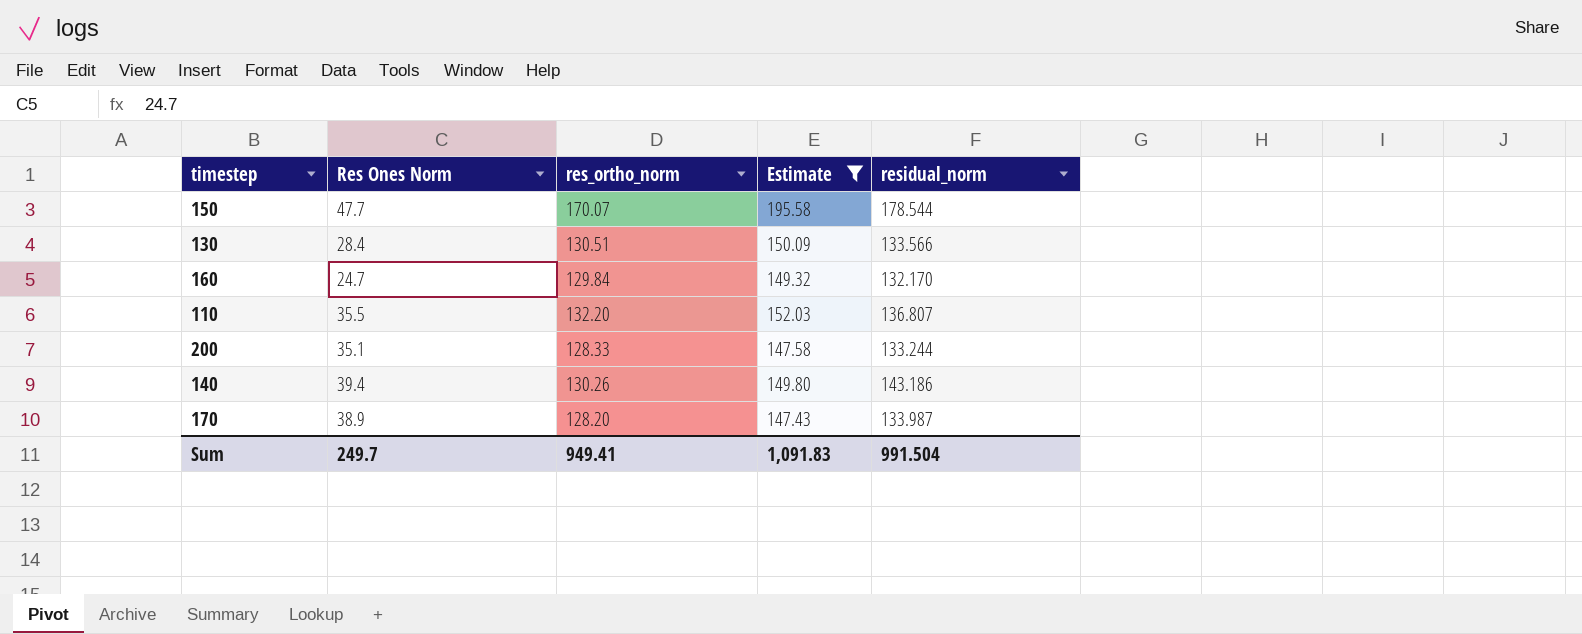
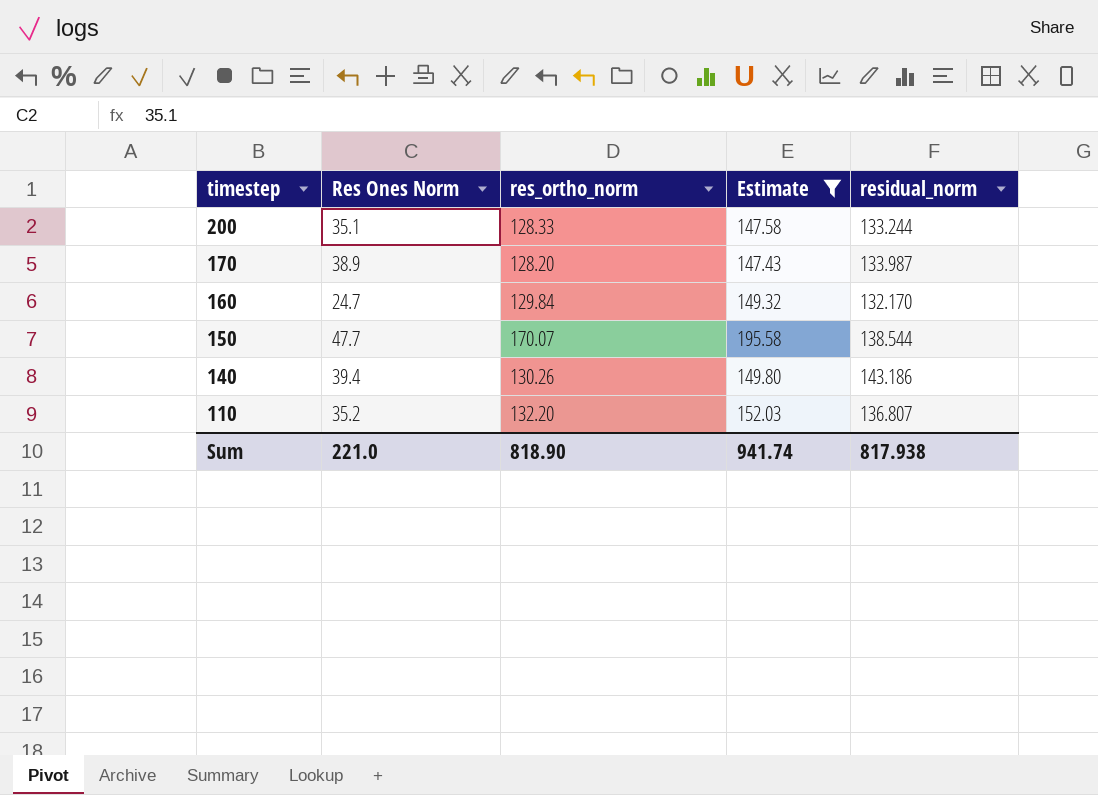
row order: none -> timestep descending
row 130: 28.4 | 130.51 | 150.09 | 133.566 -> none
150 | residual_norm: 178.544 -> 138.544
110 | Res Ones Norm: 35.5 -> 35.2
Sum | Res Ones Norm: 249.7 -> 221.0
Sum | res_ortho_norm: 949.41 -> 818.90
Sum | Estimate: 1,091.83 -> 941.74
Sum | residual_norm: 991.504 -> 817.938

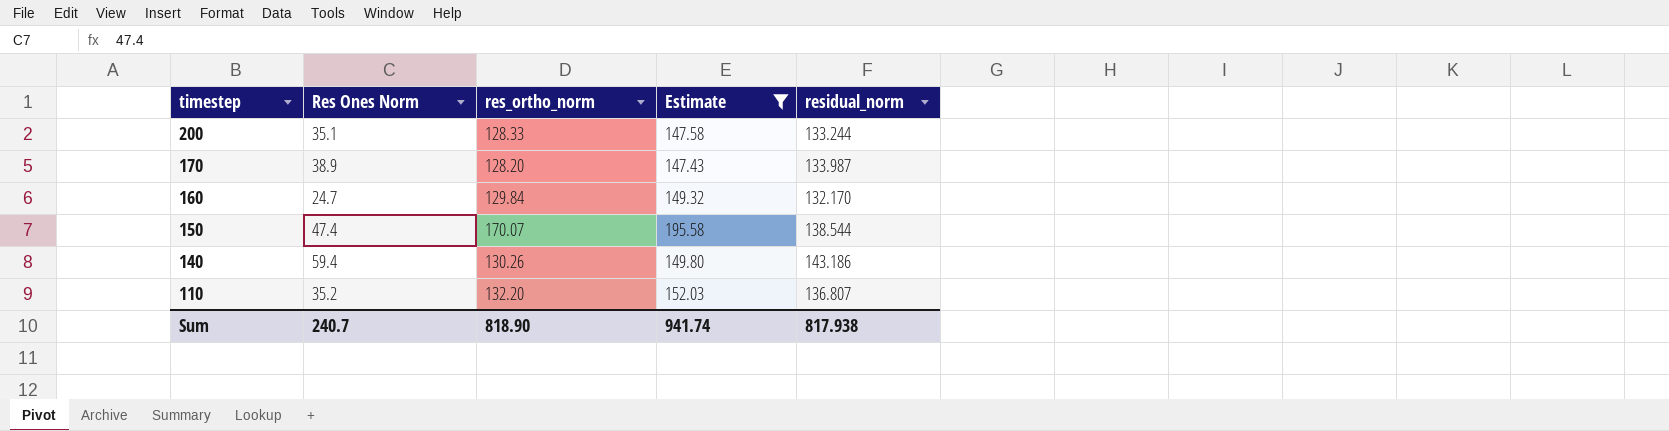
150 | Res Ones Norm: 47.7 -> 47.4
140 | Res Ones Norm: 39.4 -> 59.4
Sum | Res Ones Norm: 221.0 -> 240.7

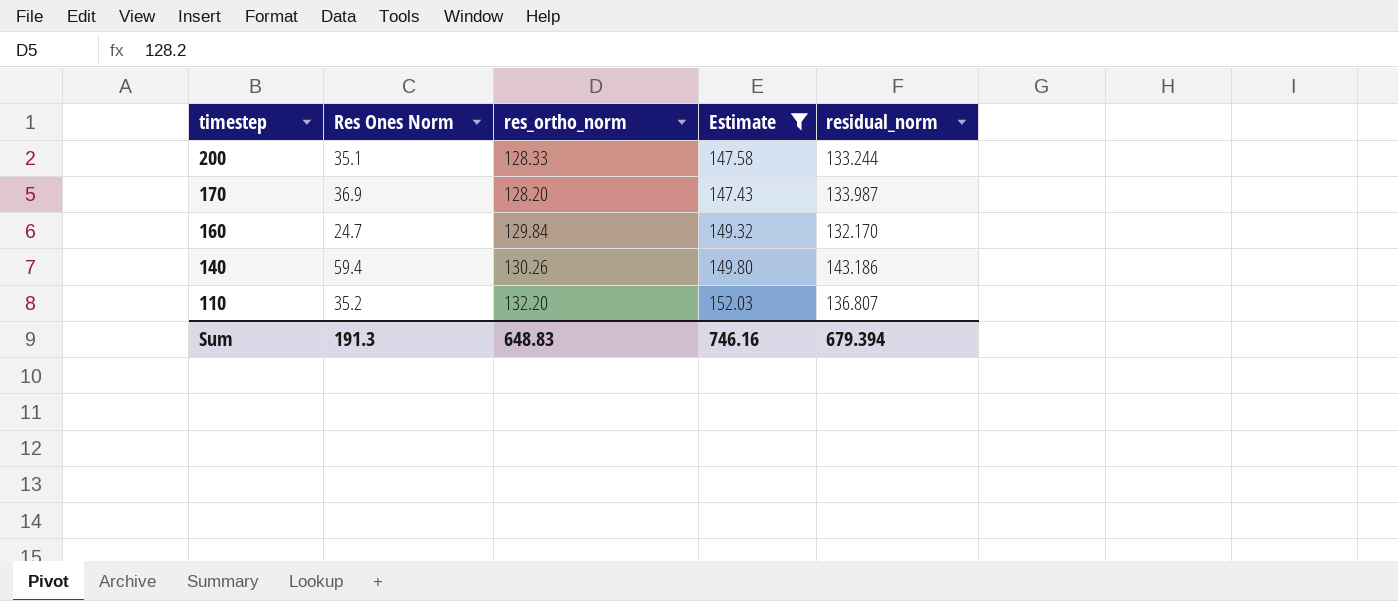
row 150: 47.4 | 170.07 | 195.58 | 138.544 -> none
170 | Res Ones Norm: 38.9 -> 36.9
Sum | Res Ones Norm: 240.7 -> 191.3
Sum | res_ortho_norm: 818.90 -> 648.83
Sum | Estimate: 941.74 -> 746.16
Sum | residual_norm: 817.938 -> 679.394

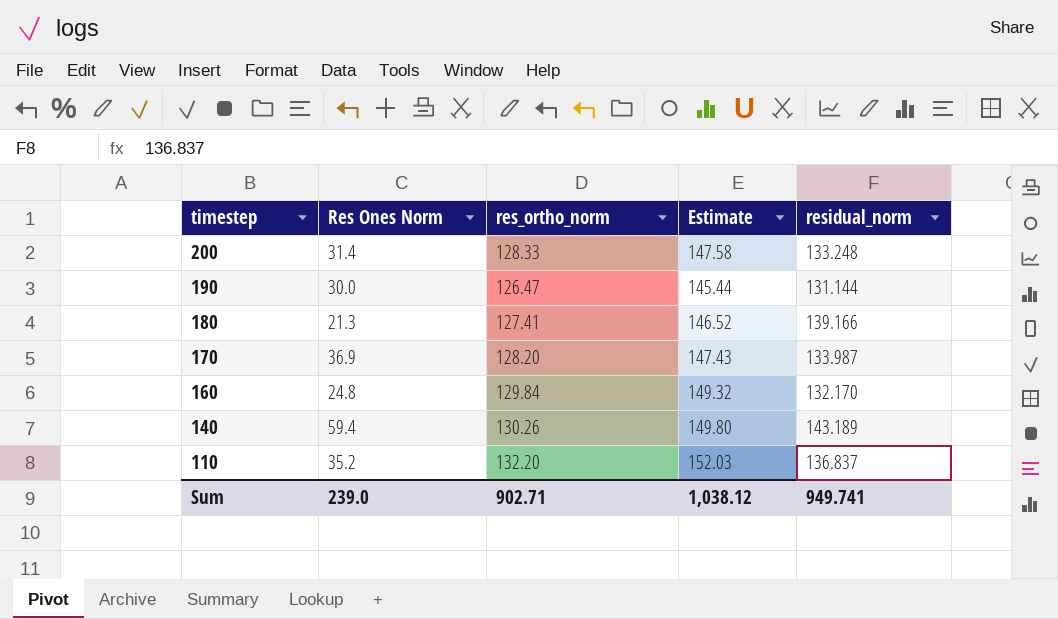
filter: Estimate >= 147.43 -> none
200 | Res Ones Norm: 35.1 -> 31.4
200 | residual_norm: 133.244 -> 133.248
160 | Res Ones Norm: 24.7 -> 24.8
140 | residual_norm: 143.186 -> 143.189
110 | residual_norm: 136.807 -> 136.837
Sum | Res Ones Norm: 191.3 -> 239.0
Sum | res_ortho_norm: 648.83 -> 902.71
Sum | Estimate: 746.16 -> 1,038.12
Sum | residual_norm: 679.394 -> 949.741

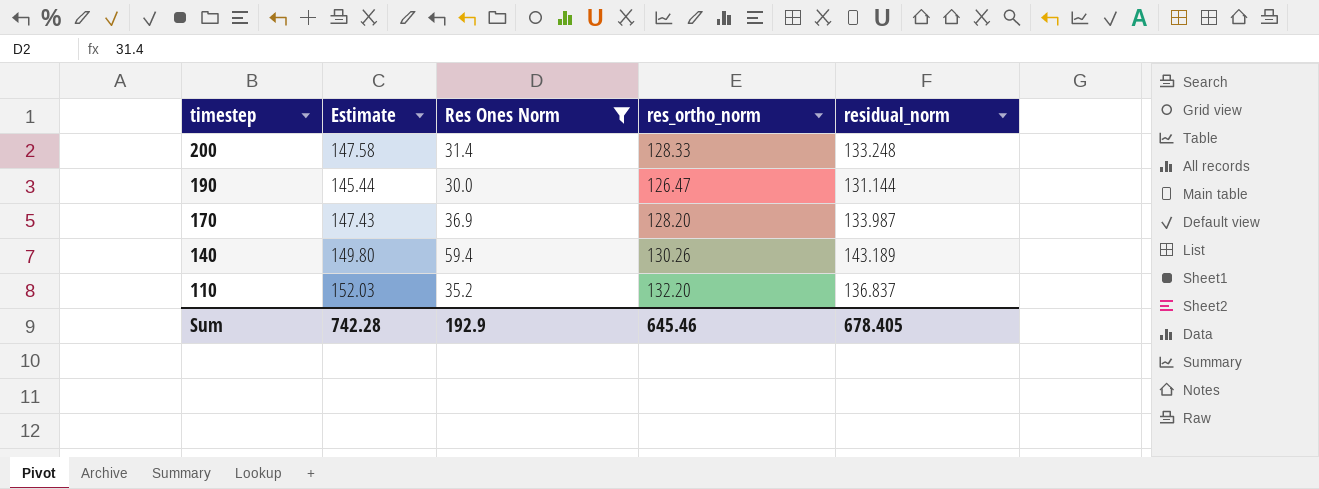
filter: none -> Res Ones Norm >= 30.0
column Estimate | position: 4 -> 2
Sum | Estimate: 1,038.12 -> 742.28
Sum | Res Ones Norm: 239.0 -> 192.9
Sum | res_ortho_norm: 902.71 -> 645.46
Sum | residual_norm: 949.741 -> 678.405

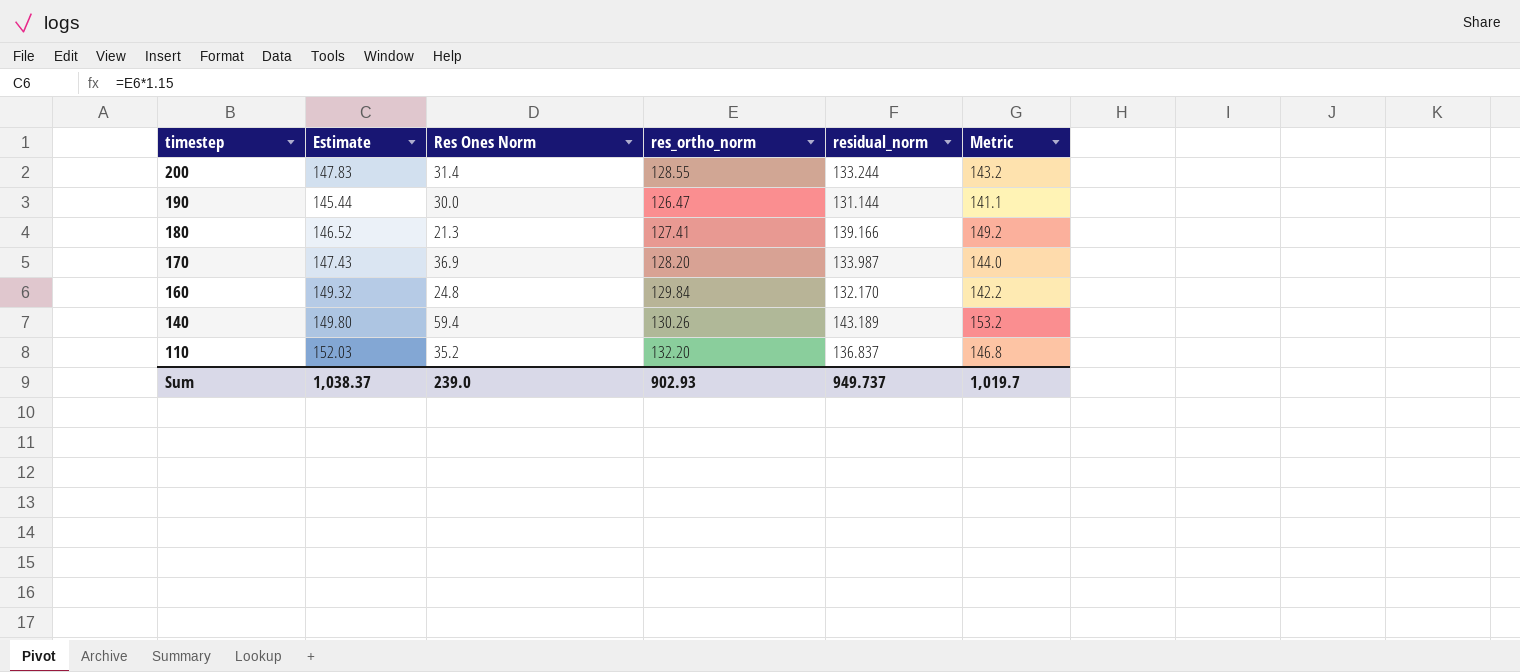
filter: Res Ones Norm >= 30.0 -> none
column Metric | formula: none -> [residual_norm] + 10
200 | Estimate: 147.58 -> 147.83
200 | res_ortho_norm: 128.33 -> 128.55
200 | residual_norm: 133.248 -> 133.244
Sum | Estimate: 742.28 -> 1,038.37
Sum | Res Ones Norm: 192.9 -> 239.0
Sum | res_ortho_norm: 645.46 -> 902.93
Sum | residual_norm: 678.405 -> 949.737

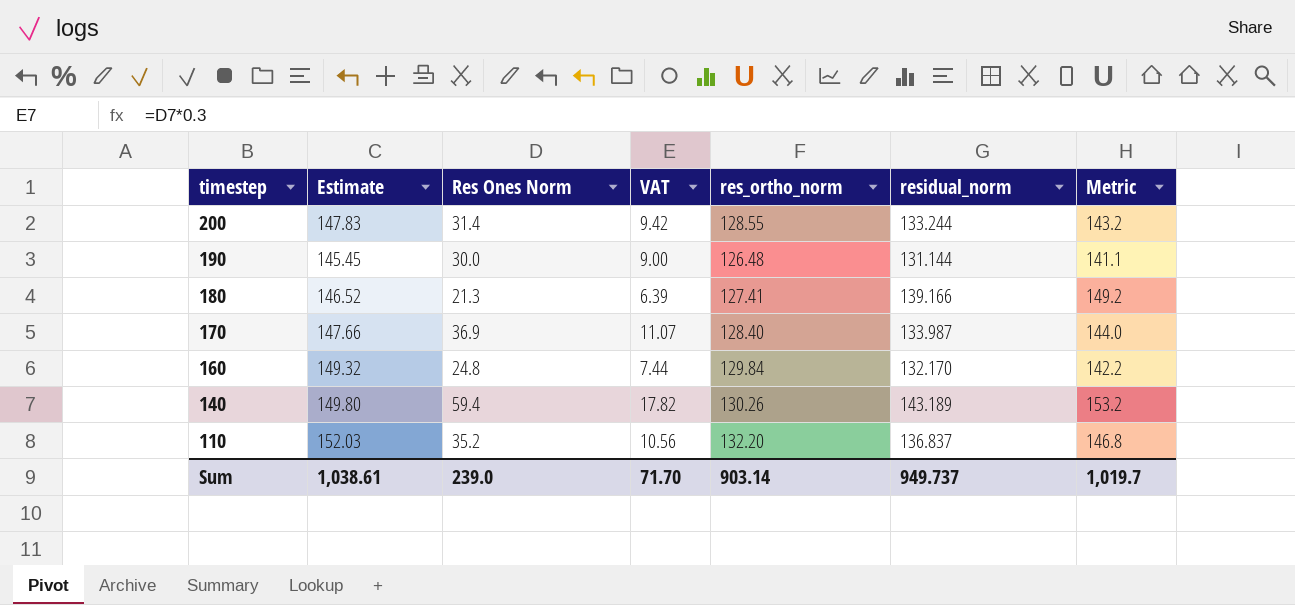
column VAT | formula: none -> [Res Ones Norm] * 0.3
190 | Estimate: 145.44 -> 145.45
190 | res_ortho_norm: 126.47 -> 126.48
170 | Estimate: 147.43 -> 147.66
170 | res_ortho_norm: 128.20 -> 128.40
Sum | Estimate: 1,038.37 -> 1,038.61
Sum | res_ortho_norm: 902.93 -> 903.14

